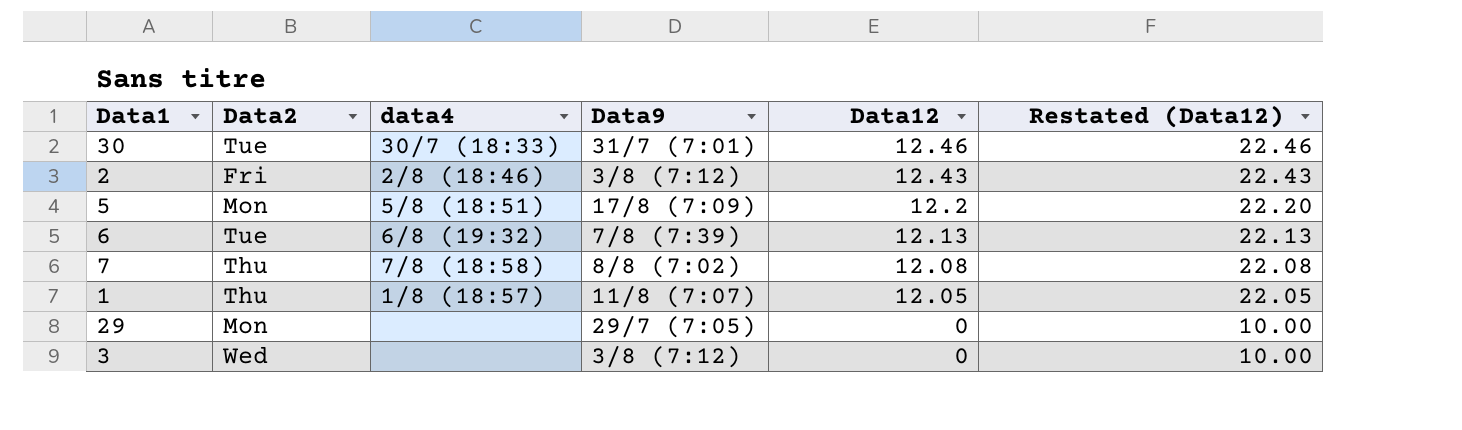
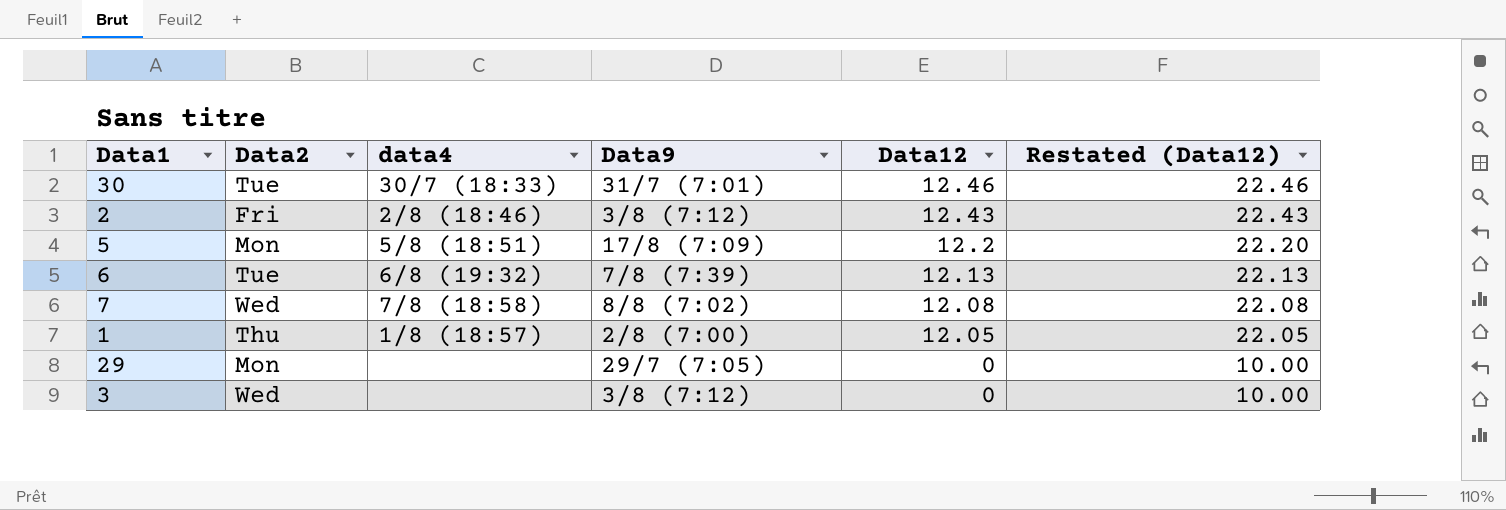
7 | Data2: Thu -> Wed
1 | Data9: 11/8 (7:07) -> 2/8 (7:00)

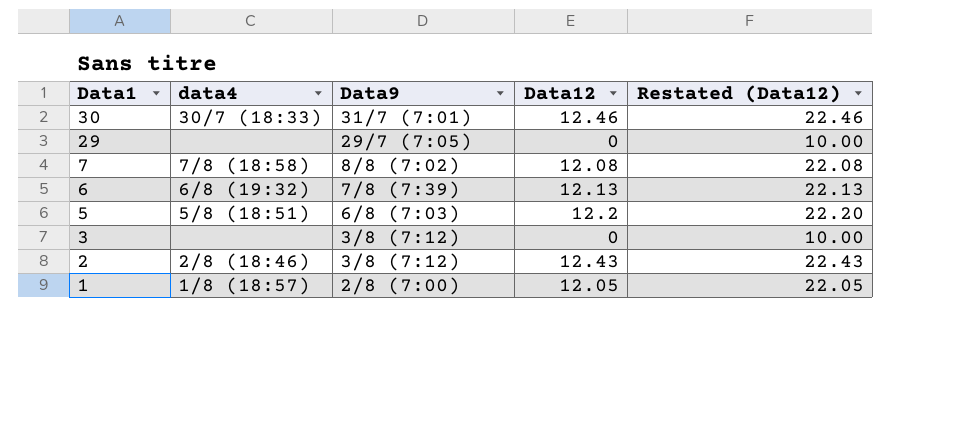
row order: Data12 descending -> Data1 descending
column Data2 | position: 2 -> none
5 | Data9: 17/8 (7:09) -> 6/8 (7:03)

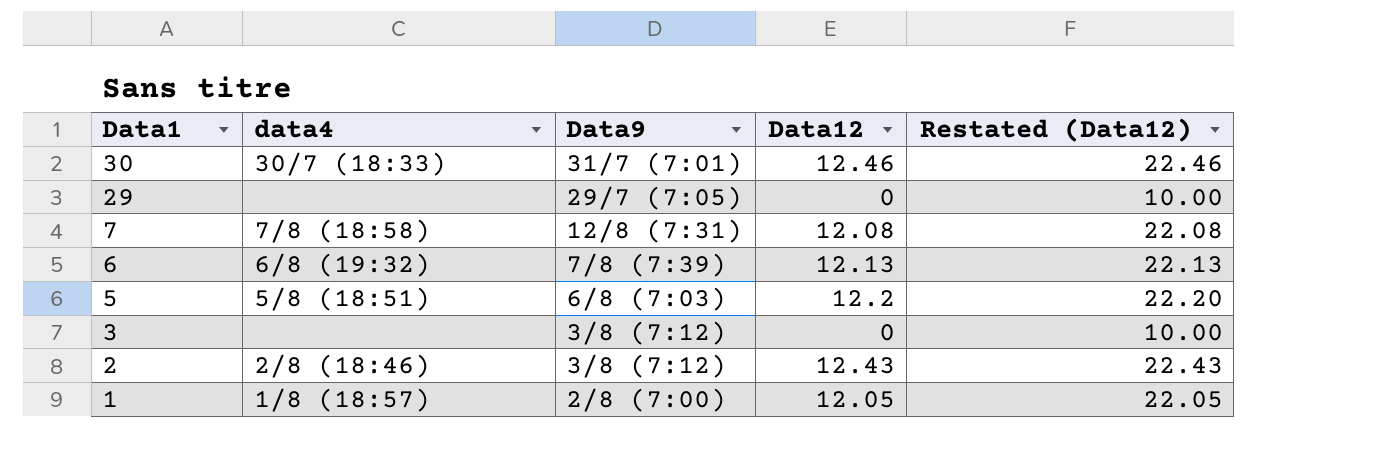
7 | Data9: 8/8 (7:02) -> 12/8 (7:31)

